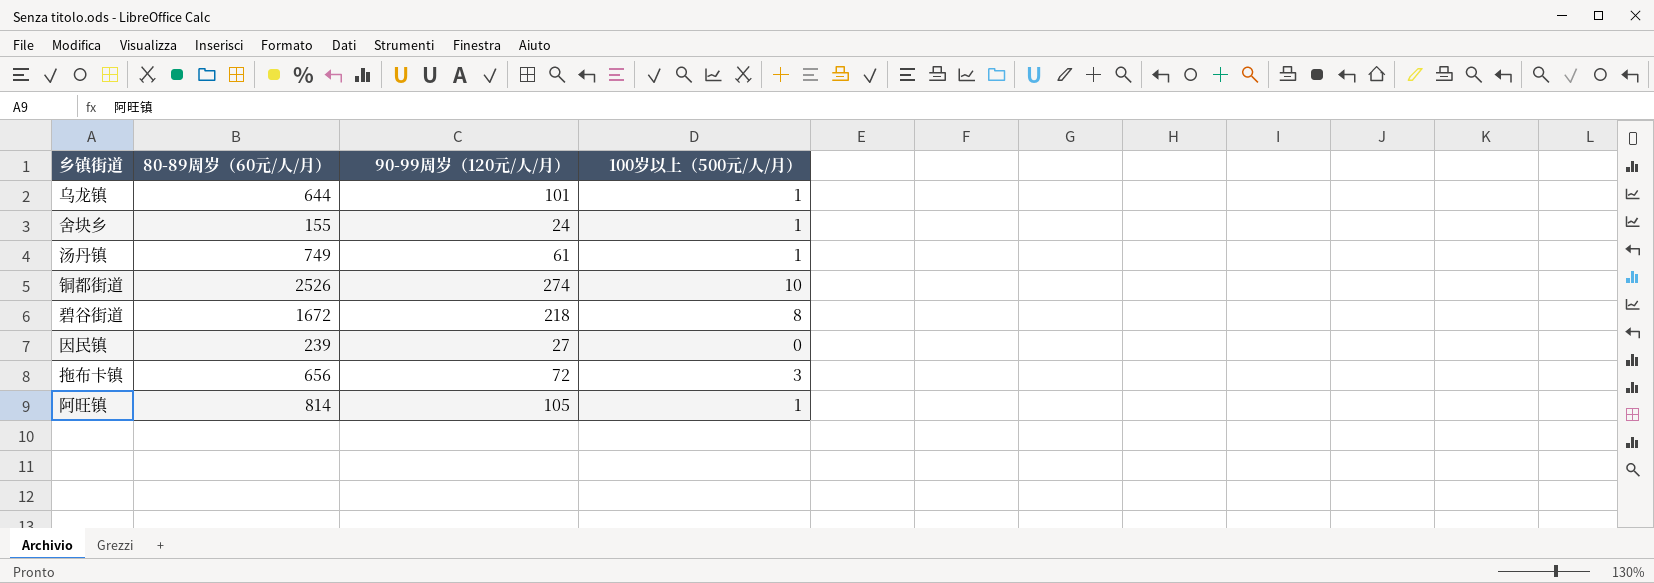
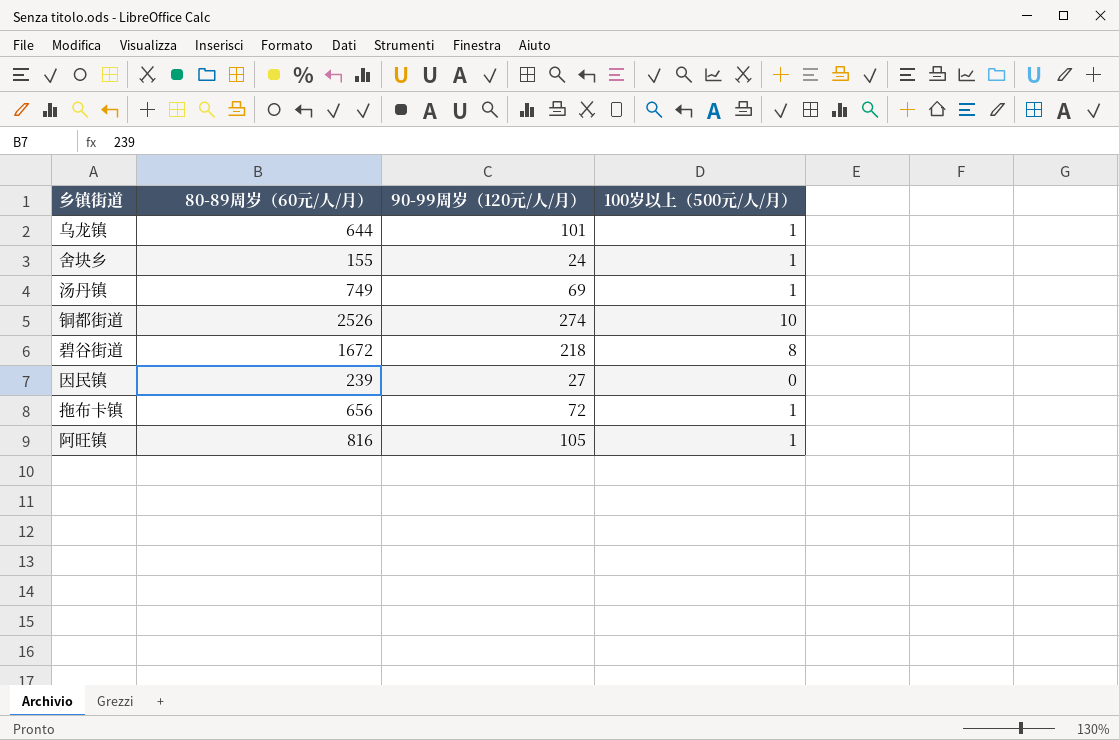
汤丹镇 | 90-99周岁（120元/人/月）: 61 -> 69
拖布卡镇 | 100岁以上（500元/人/月）: 3 -> 1
阿旺镇 | 80-89周岁（60元/人/月）: 814 -> 816

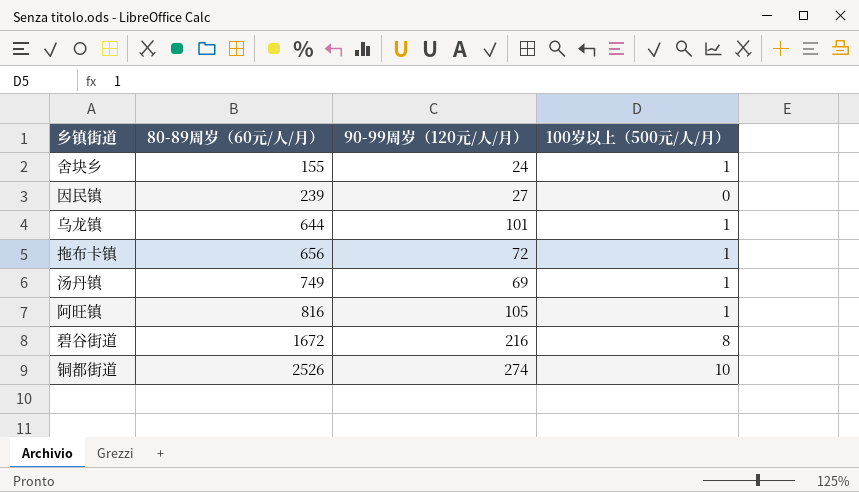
row order: none -> 80-89周岁（60元/人/月） ascending
碧谷街道 | 90-99周岁（120元/人/月）: 218 -> 216

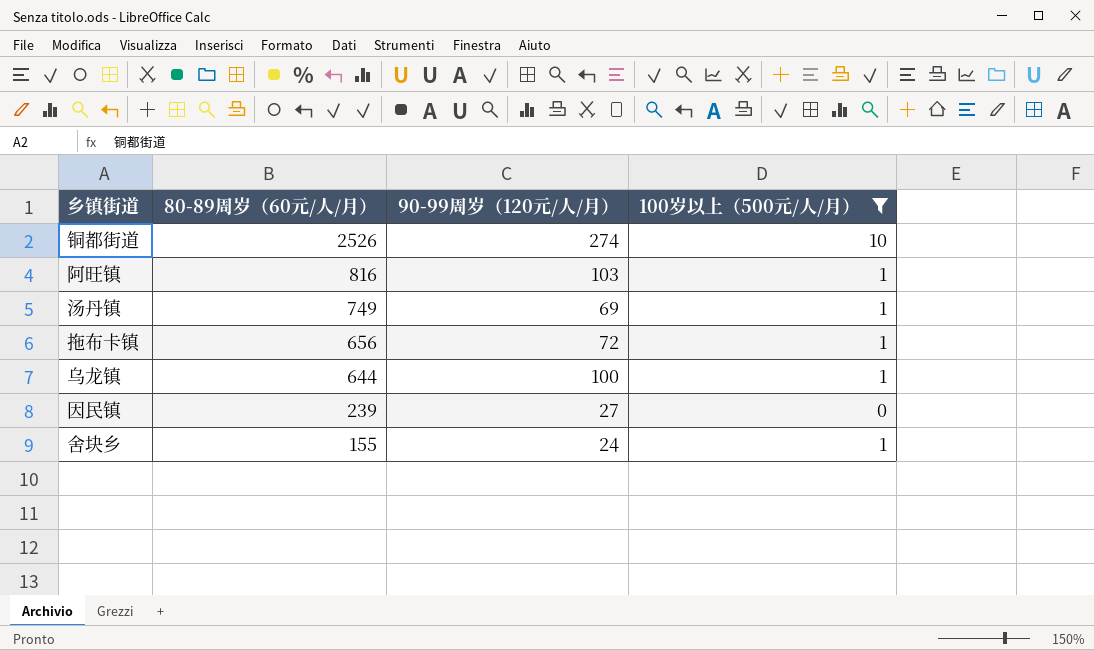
filter: none -> 100岁以上（500元/人/月） != 8
row order: 80-89周岁（60元/人/月） ascending -> 80-89周岁（60元/人/月） descending
阿旺镇 | 90-99周岁（120元/人/月）: 105 -> 103
乌龙镇 | 90-99周岁（120元/人/月）: 101 -> 100

